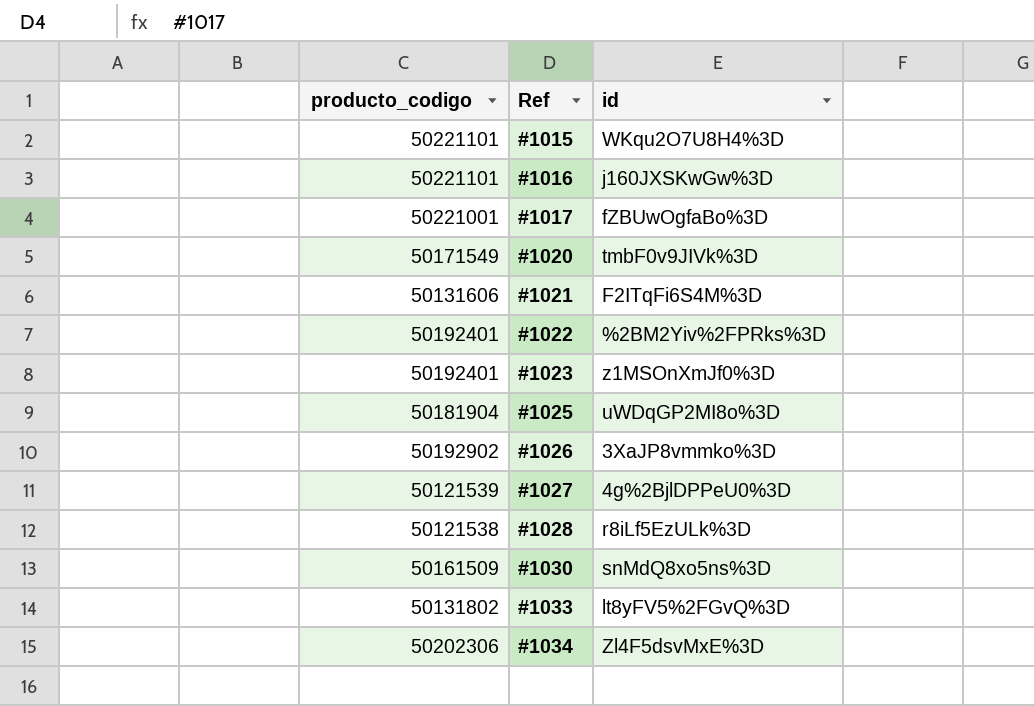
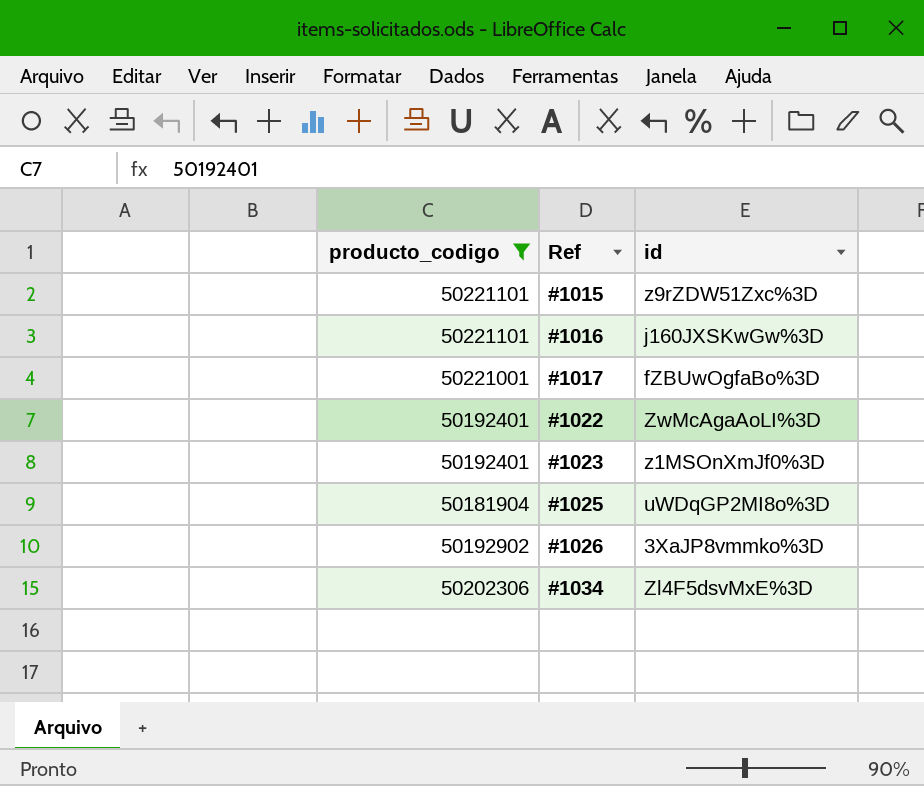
filter: none -> producto_codigo >= 50181904
#1015 | id: WKqu2O7U8H4%3D -> z9rZDW51Zxc%3D
#1022 | id: %2BM2Yiv%2FPRks%3D -> ZwMcAgaAoLI%3D

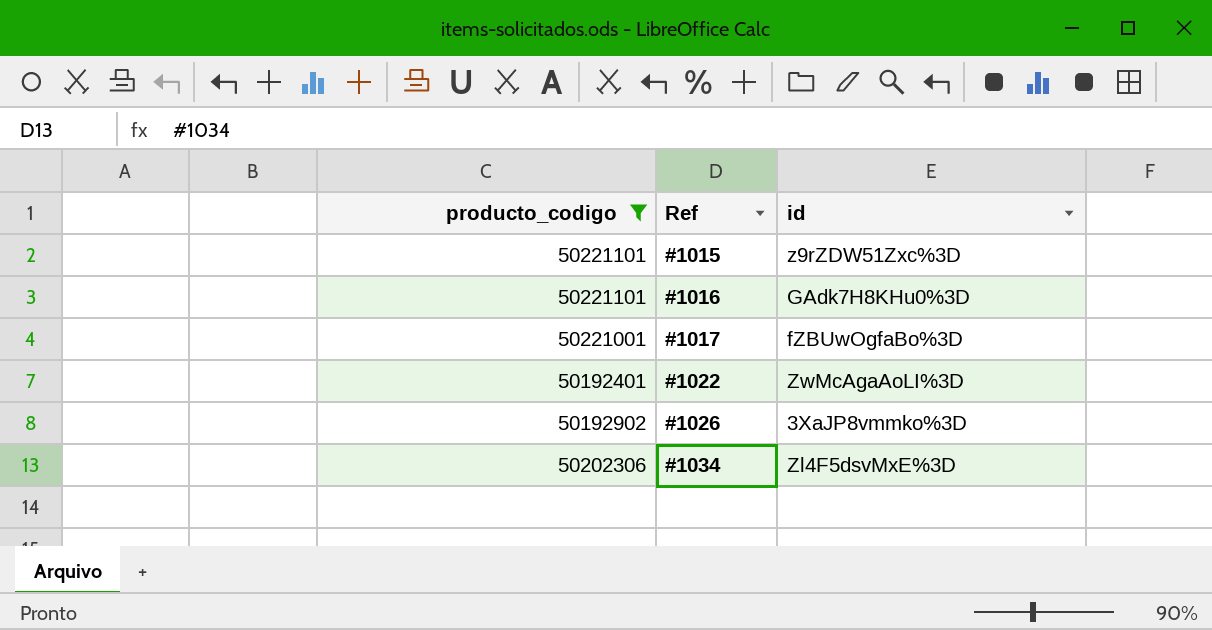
row #1023: 50192401 | z1MSOnXmJf0%3D -> none
row #1025: 50181904 | uWDqGP2MI8o%3D -> none
#1016 | id: j160JXSKwGw%3D -> GAdk7H8KHu0%3D

